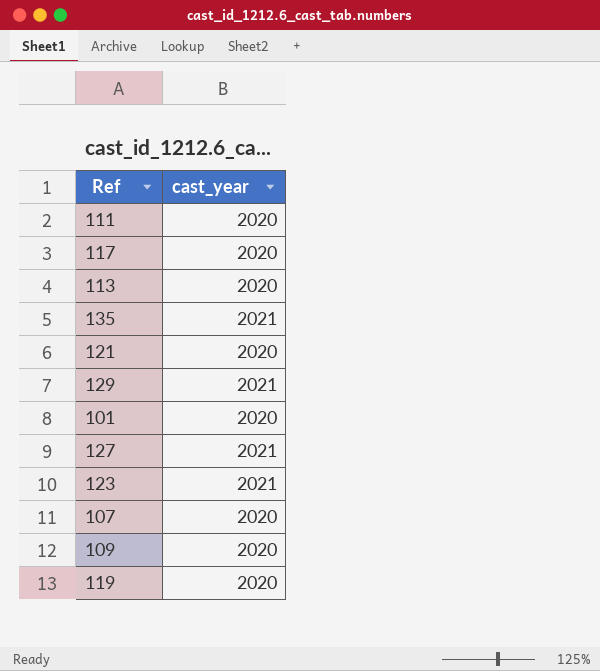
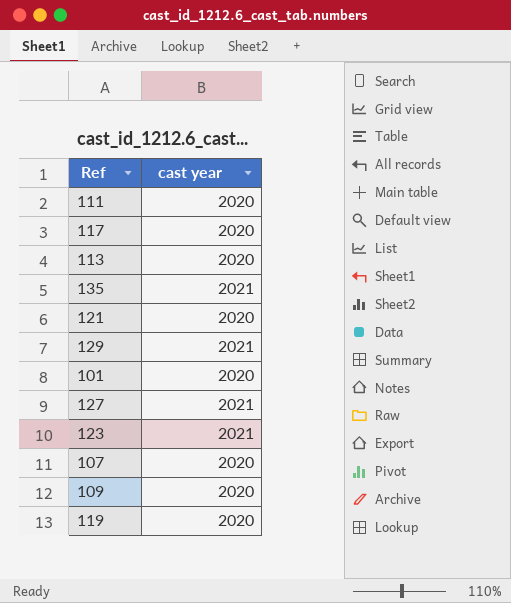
column name: cast_year -> cast year

